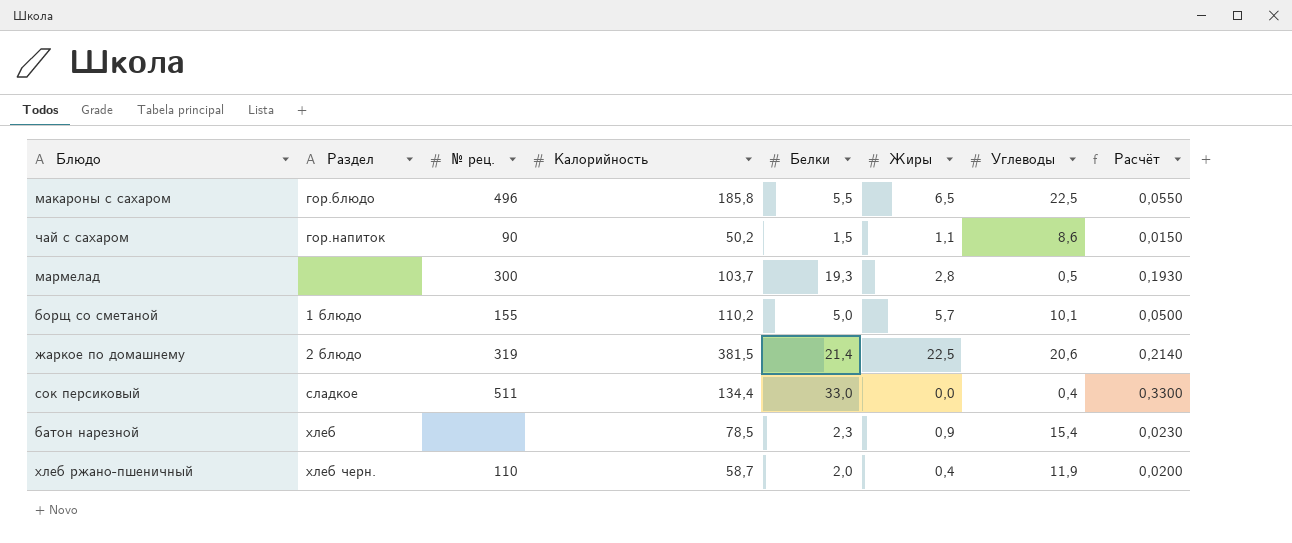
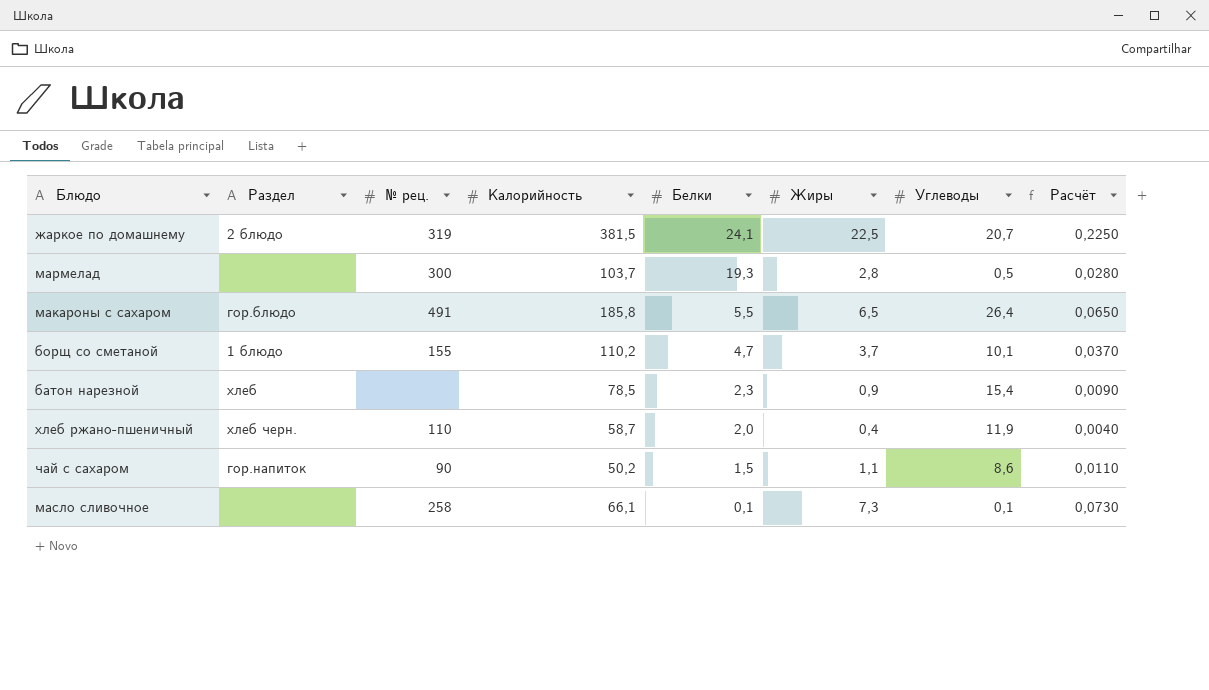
row order: none -> Белки descending
column Расчёт | formula: [Белки] * 0,01 -> [Жиры] * 0,01
row сок персиковый: сладкое | 511 | 134,4 | 33,0 | 0,0 | 0,4 | 0,3300 -> none
жаркое по домашнему | Белки: 21,4 -> 24,1
жаркое по домашнему | Углеводы: 20,6 -> 20,7
макароны с сахаром | № рец.: 496 -> 491
макароны с сахаром | Углеводы: 22,5 -> 26,4
борщ со сметаной | Белки: 5,0 -> 4,7
борщ со сметаной | Жиры: 5,7 -> 3,7
row масло сливочное: none -> none | 258 | 66,1 | 0,1 | 7,3 | 0,1 | 0,0730

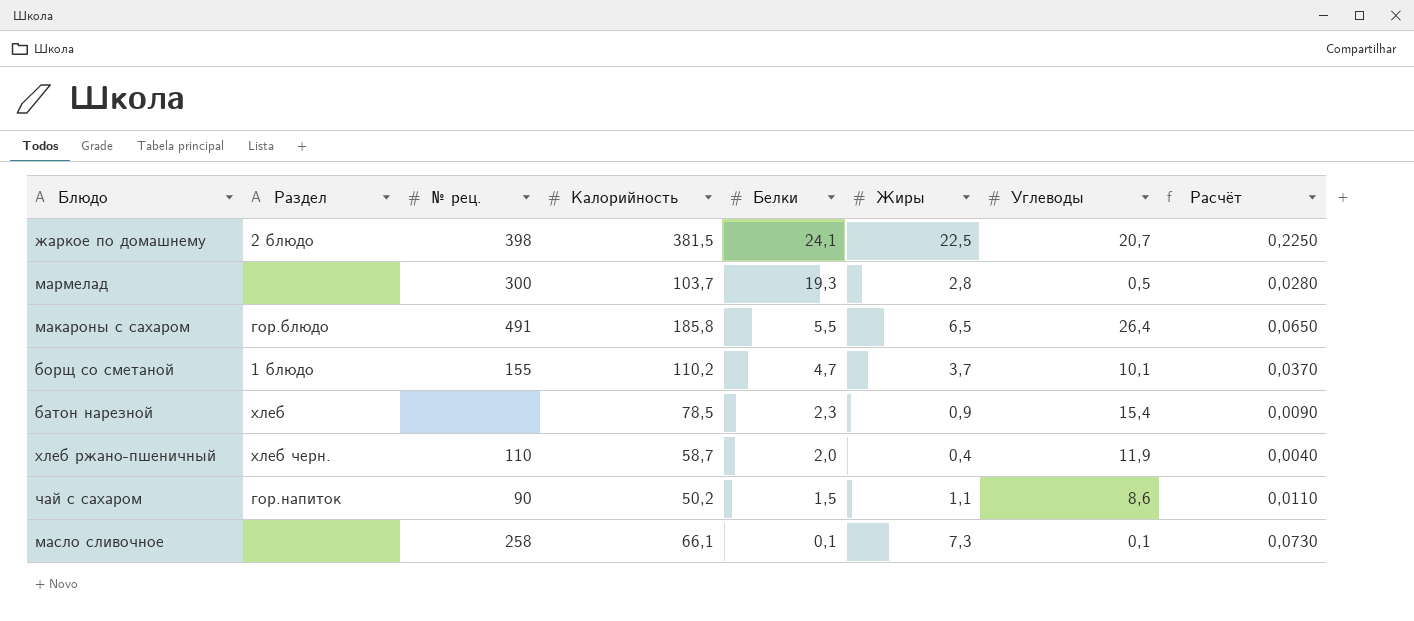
жаркое по домашнему | № рец.: 319 -> 398

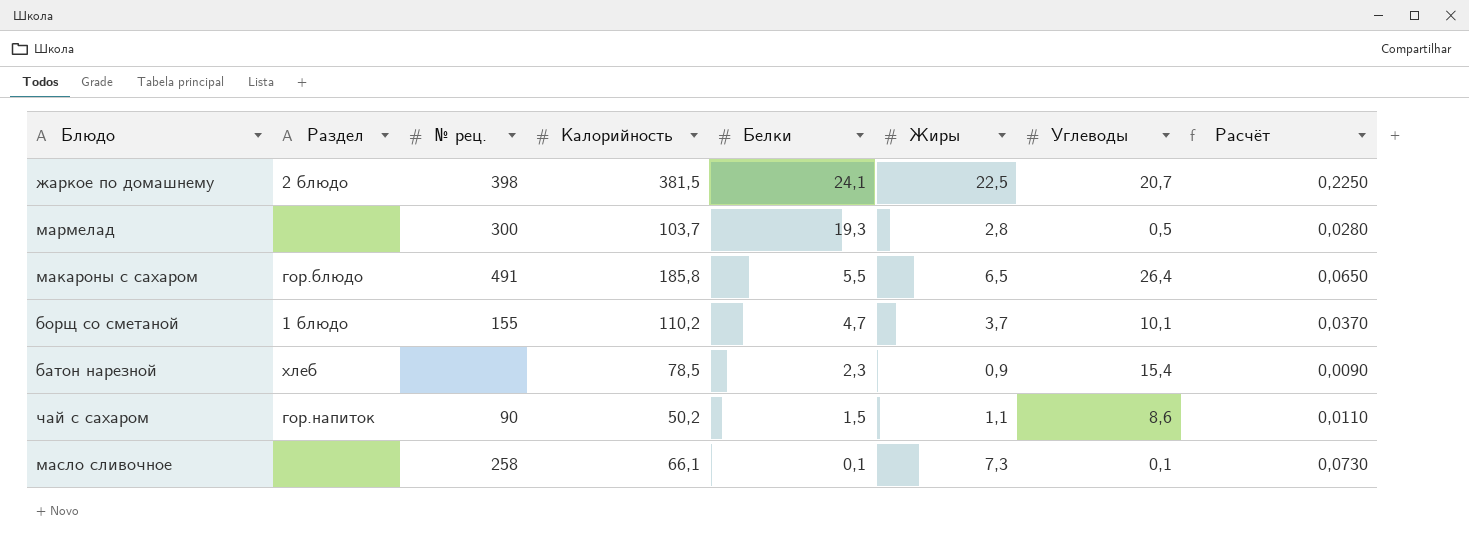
row хлеб ржано-пшеничный: хлеб черн. | 110 | 58,7 | 2,0 | 0,4 | 11,9 | 0,0040 -> none

